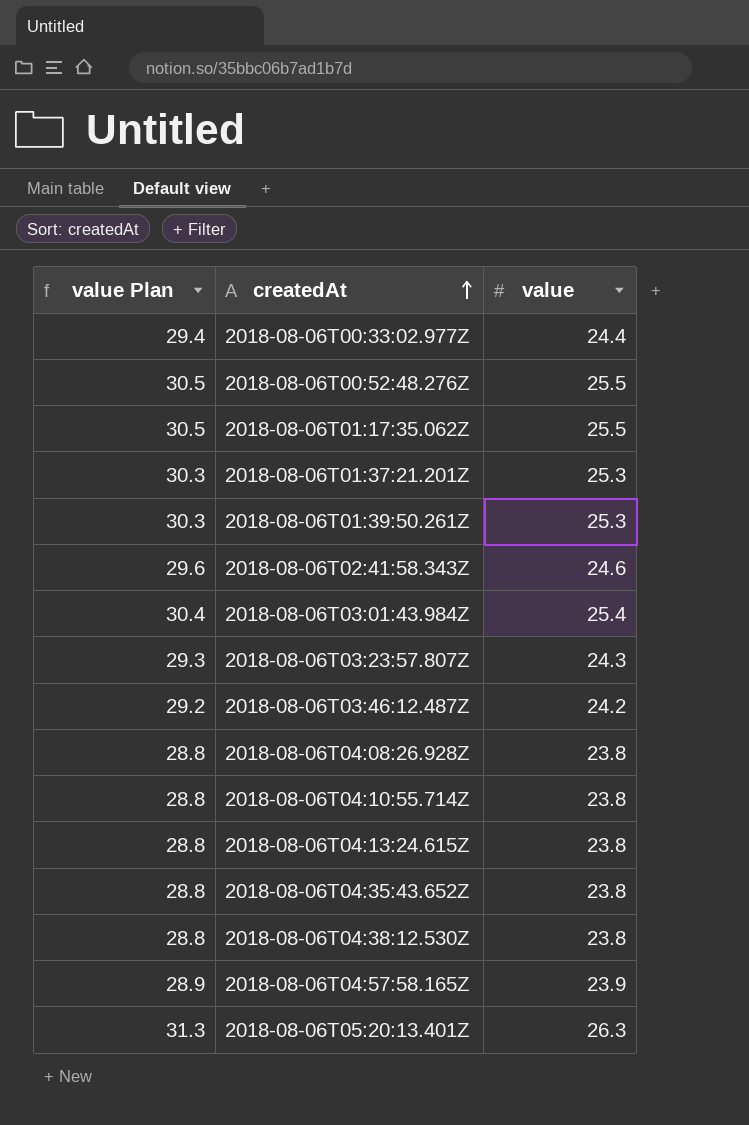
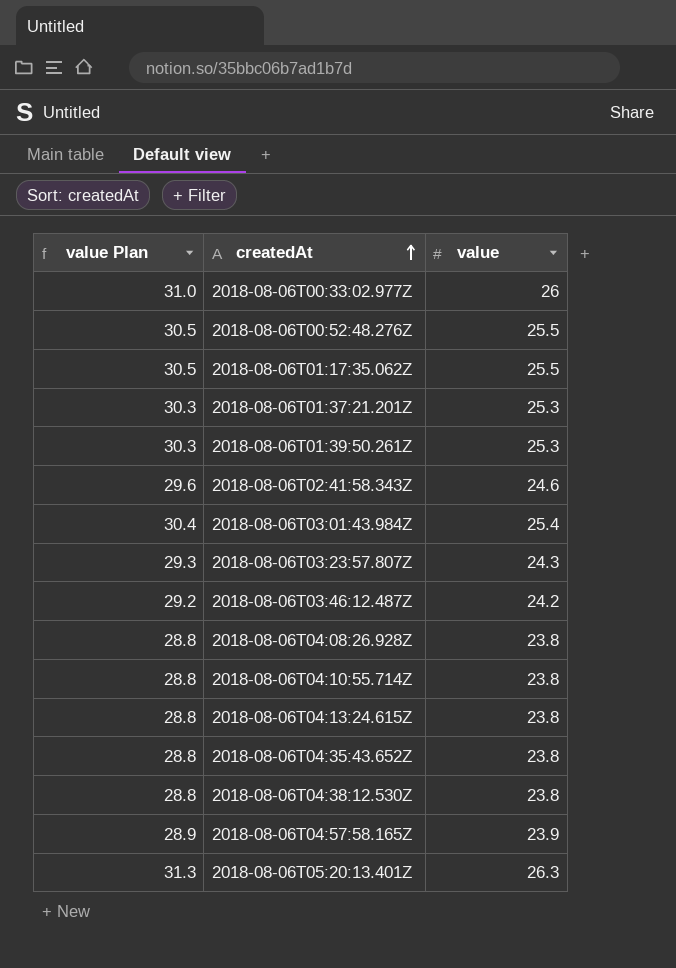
2018-08-06T00:33:02.977Z | value Plan: 29.4 -> 31.0
2018-08-06T00:33:02.977Z | value: 24.4 -> 26

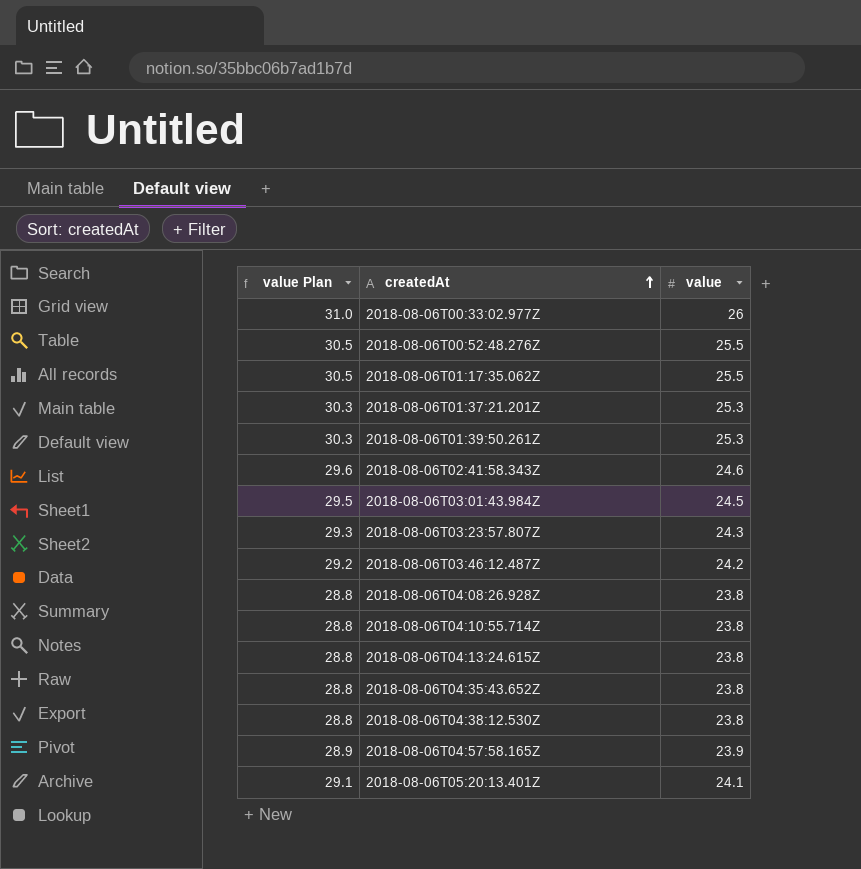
2018-08-06T03:01:43.984Z | value Plan: 30.4 -> 29.5
2018-08-06T03:01:43.984Z | value: 25.4 -> 24.5
2018-08-06T05:20:13.401Z | value Plan: 31.3 -> 29.1
2018-08-06T05:20:13.401Z | value: 26.3 -> 24.1

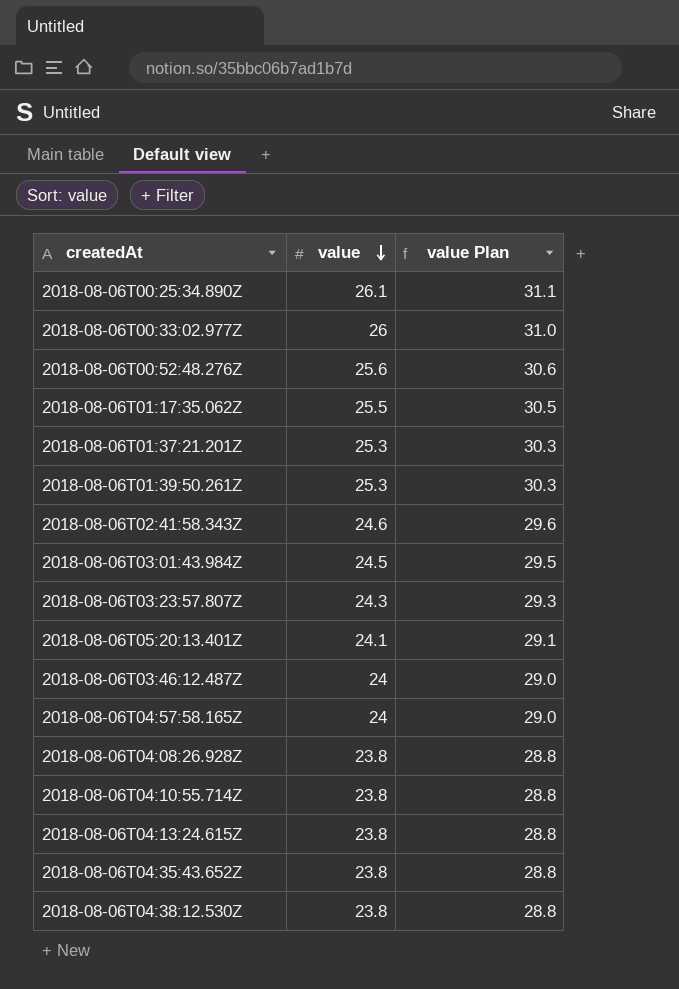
row order: createdAt ascending -> value descending
column value Plan | position: 1 -> 3
row 2018-08-06T00:25:34.890Z: none -> 26.1 | 31.1
2018-08-06T00:52:48.276Z | value: 25.5 -> 25.6
2018-08-06T00:52:48.276Z | value Plan: 30.5 -> 30.6
2018-08-06T03:46:12.487Z | value: 24.2 -> 24
2018-08-06T03:46:12.487Z | value Plan: 29.2 -> 29.0
2018-08-06T04:57:58.165Z | value: 23.9 -> 24
2018-08-06T04:57:58.165Z | value Plan: 28.9 -> 29.0

